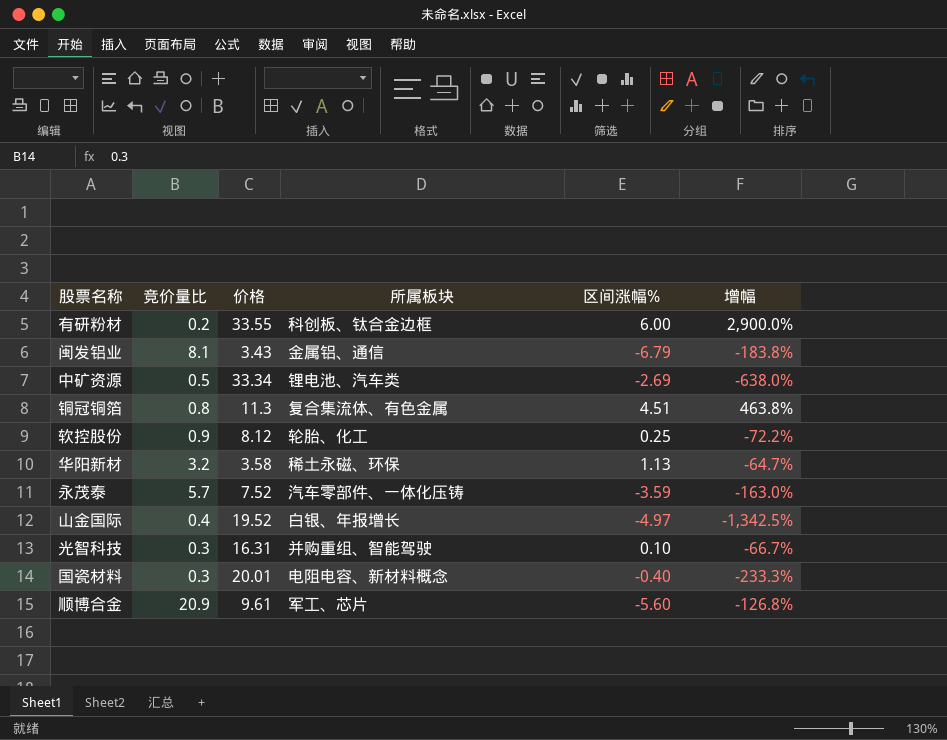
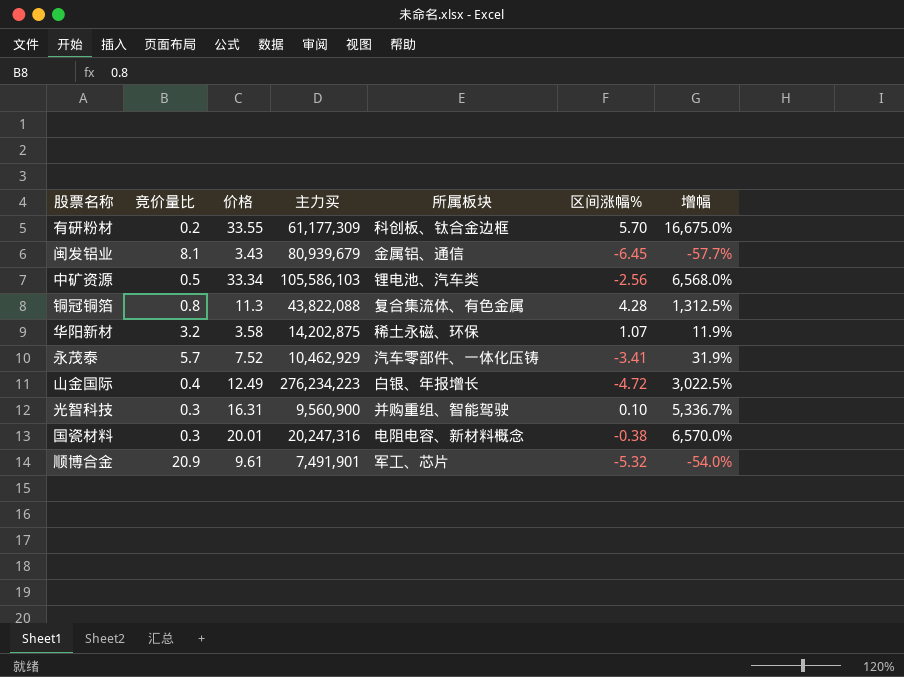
column 主力买 | position: none -> 4
column 增幅 | formula: ([区间涨幅%] - [竞价量比]) / [竞价量比] -> ([价格] - [竞价量比]) / [竞价量比]
row 软控股份: 0.9 | 8.12 | 轮胎、化工 | 0.25 | -72.2% -> none
有研粉材 | 区间涨幅%: 6.00 -> 5.70
闽发铝业 | 区间涨幅%: -6.79 -> -6.45
中矿资源 | 区间涨幅%: -2.69 -> -2.56
铜冠铜箔 | 区间涨幅%: 4.51 -> 4.28
华阳新材 | 区间涨幅%: 1.13 -> 1.07
永茂泰 | 区间涨幅%: -3.59 -> -3.41
山金国际 | 价格: 19.52 -> 12.49
山金国际 | 区间涨幅%: -4.97 -> -4.72
国瓷材料 | 区间涨幅%: -0.40 -> -0.38
顺博合金 | 区间涨幅%: -5.60 -> -5.32

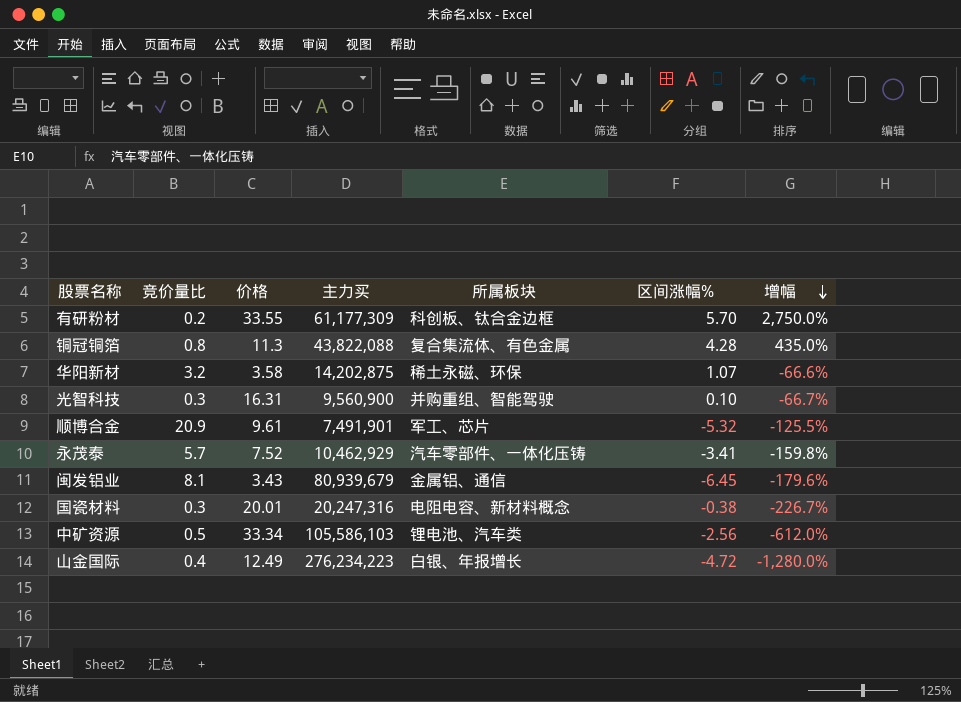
row order: none -> 增幅 descending
column 增幅 | formula: ([价格] - [竞价量比]) / [竞价量比] -> ([区间涨幅%] - [竞价量比]) / [竞价量比]

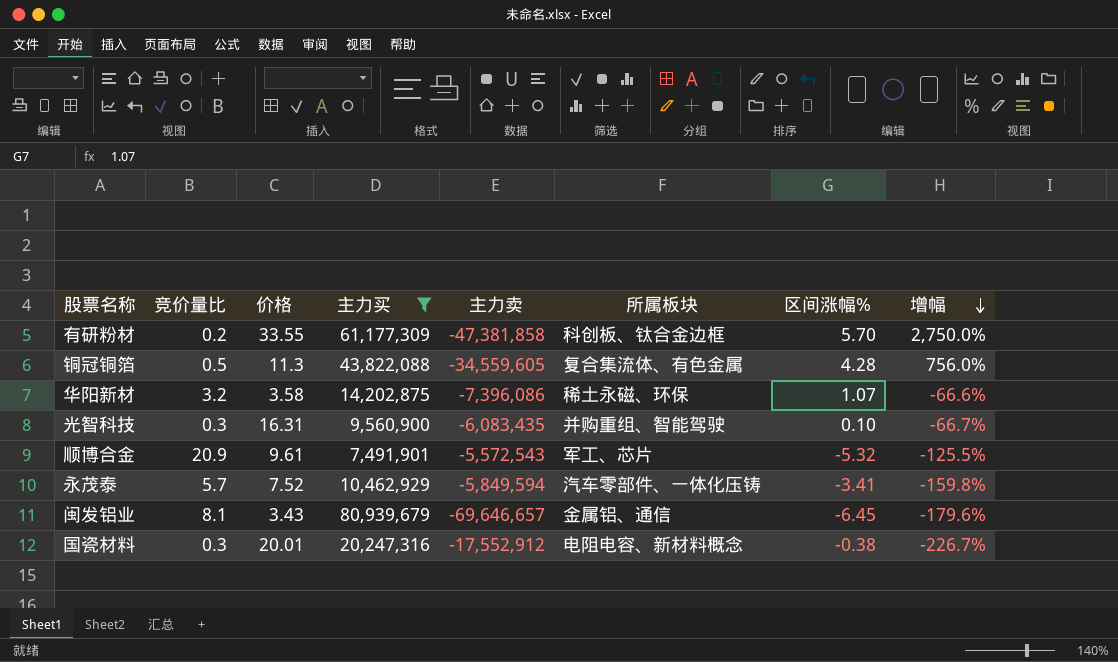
filter: none -> 主力买 <= 80,939,679
column 主力卖 | position: none -> 5
铜冠铜箔 | 竞价量比: 0.8 -> 0.5
铜冠铜箔 | 增幅: 435.0% -> 756.0%

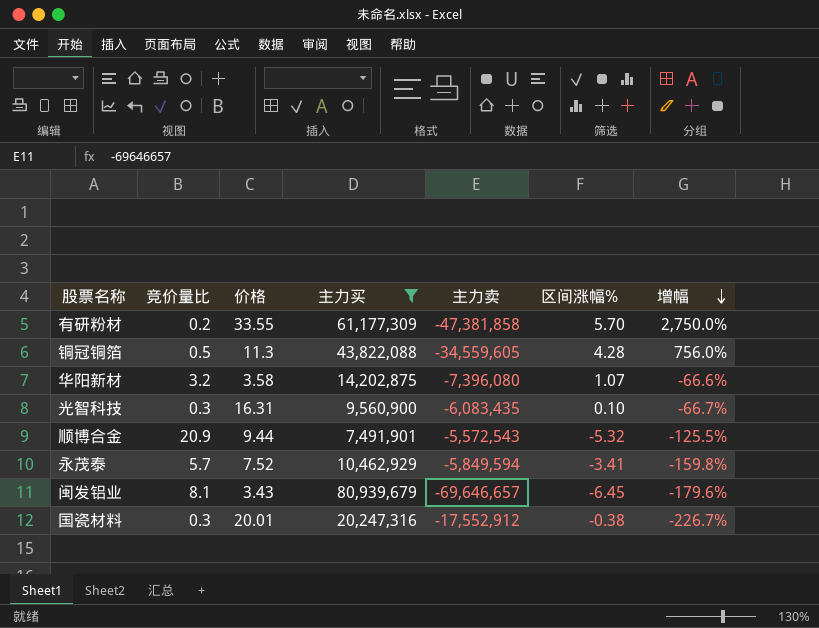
column 所属板块 | position: 6 -> none
华阳新材 | 主力卖: -7,396,086 -> -7,396,080
顺博合金 | 价格: 9.61 -> 9.44

